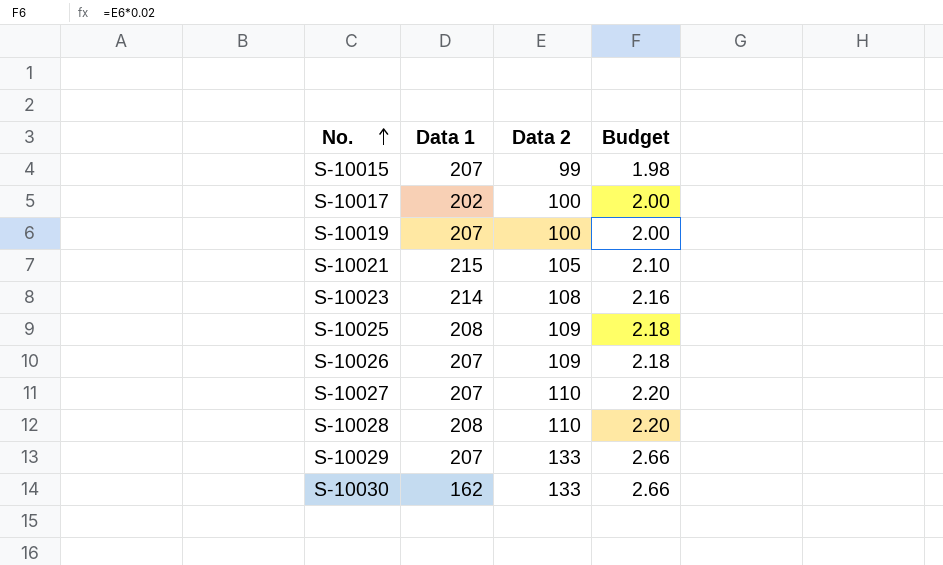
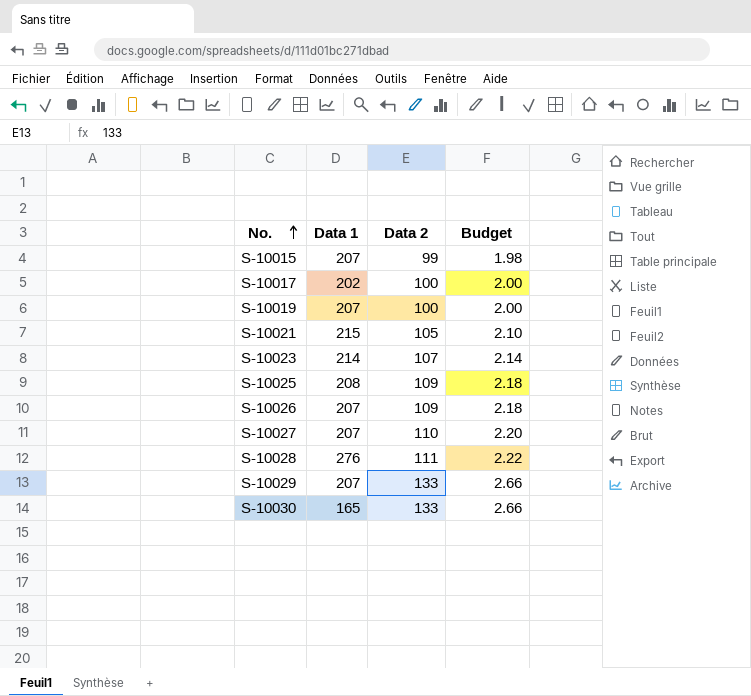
S-10023 | Data 2: 108 -> 107
S-10023 | Budget: 2.16 -> 2.14
S-10028 | Data 1: 208 -> 276
S-10028 | Data 2: 110 -> 111
S-10028 | Budget: 2.20 -> 2.22
S-10030 | Data 1: 162 -> 165

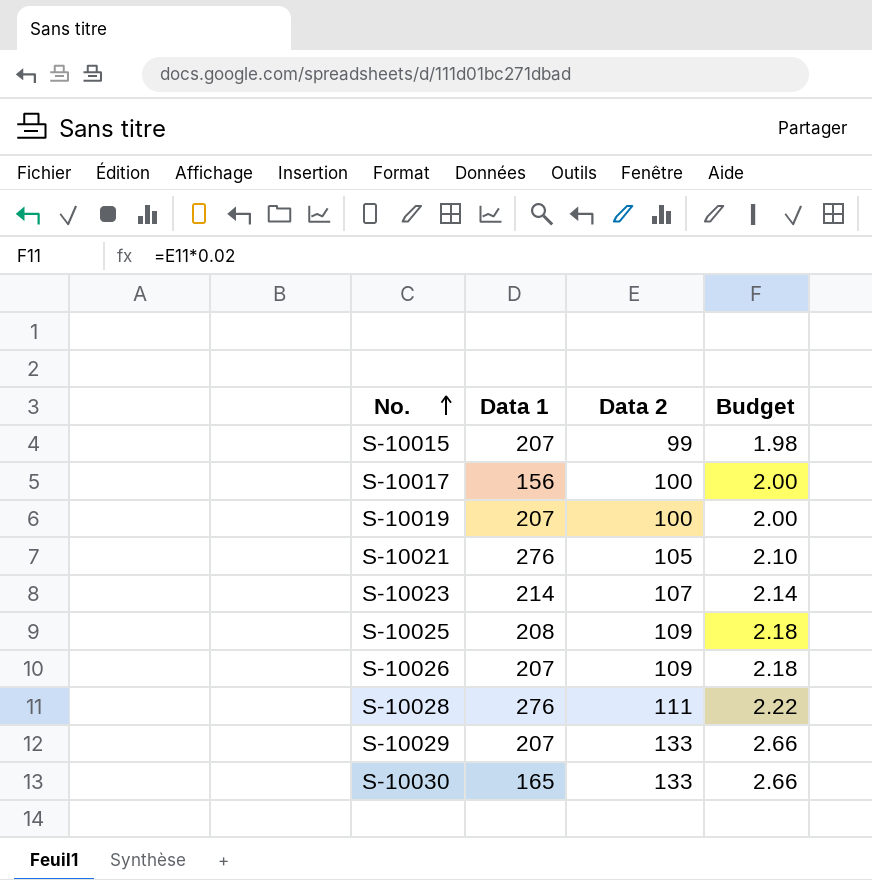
row S-10027: 207 | 110 | 2.20 -> none
S-10017 | Data 1: 202 -> 156
S-10021 | Data 1: 215 -> 276

